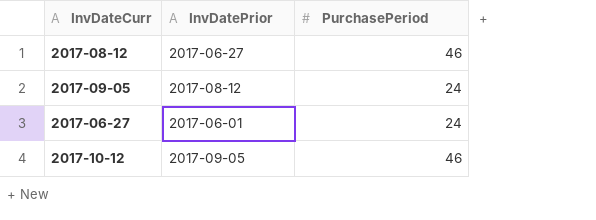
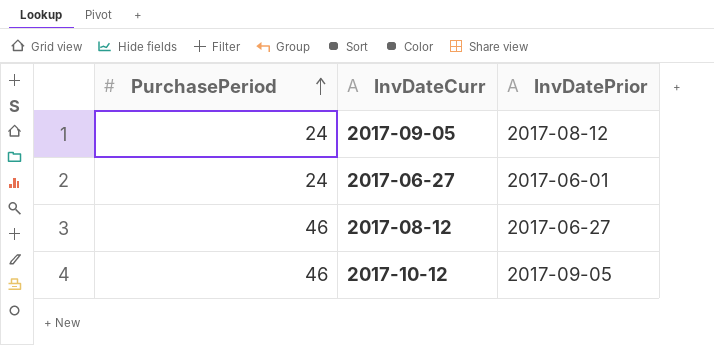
row order: none -> PurchasePeriod ascending
column PurchasePeriod | position: 3 -> 1

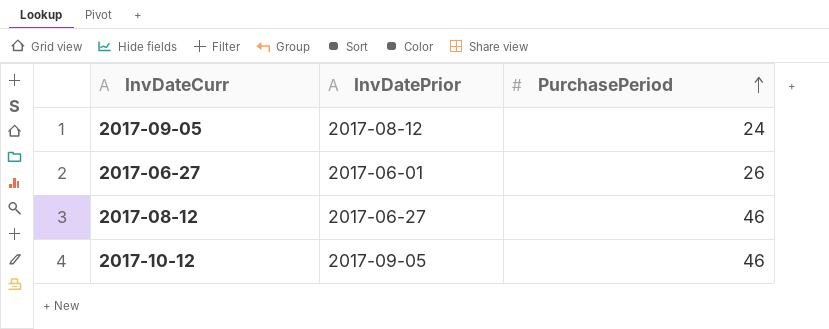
column PurchasePeriod | position: 1 -> 3
2017-06-27 | PurchasePeriod: 24 -> 26

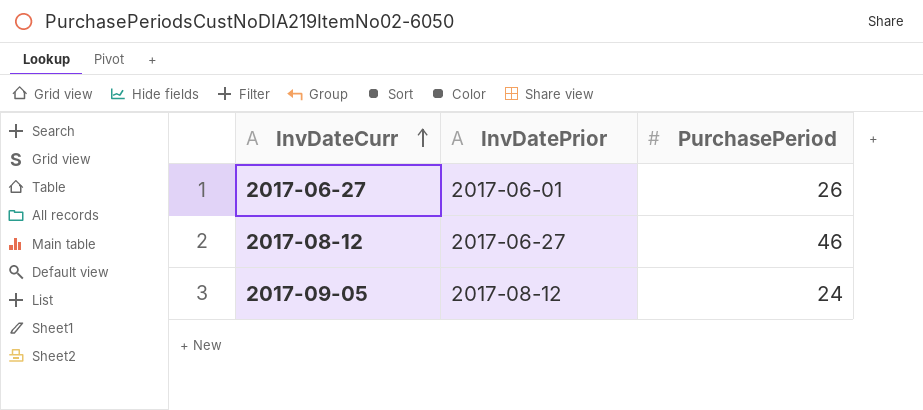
row order: PurchasePeriod ascending -> InvDateCurr ascending
row 2017-10-12: 2017-09-05 | 46 -> none

